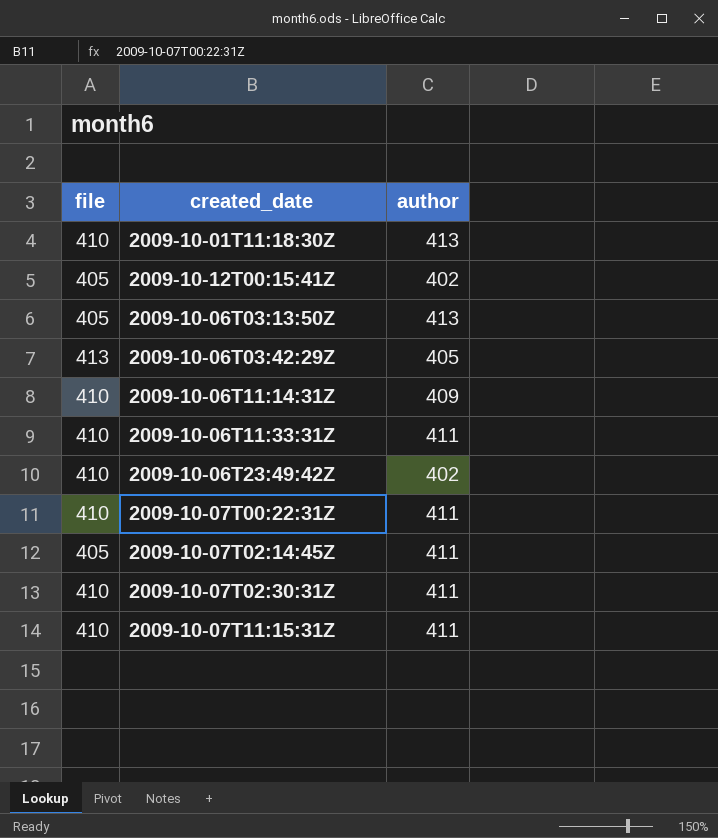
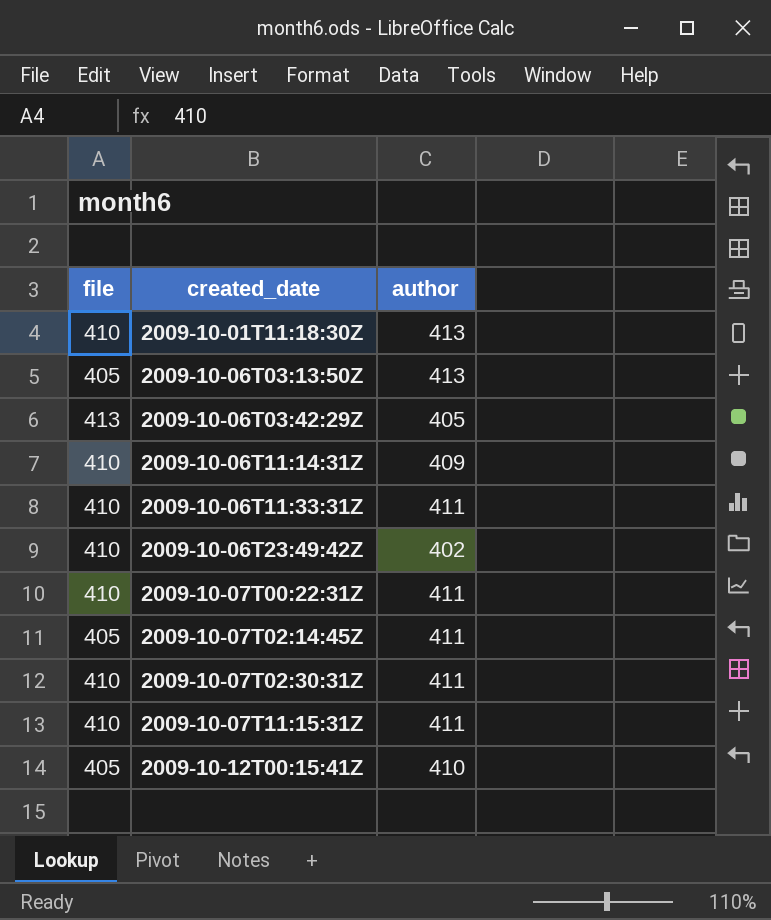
row order: none -> created_date ascending
2009-10-12T00:15:41Z | author: 402 -> 410

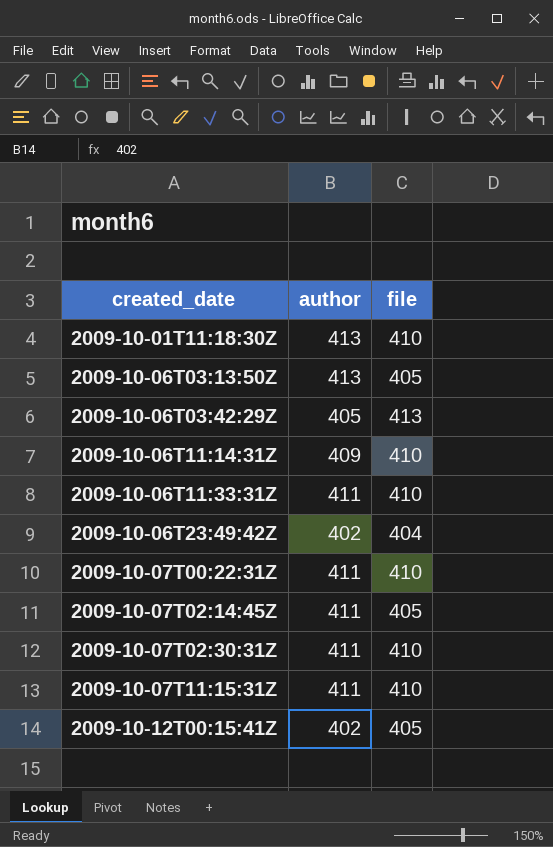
column file | position: 1 -> 3
2009-10-06T23:49:42Z | file: 410 -> 404
2009-10-12T00:15:41Z | author: 410 -> 402

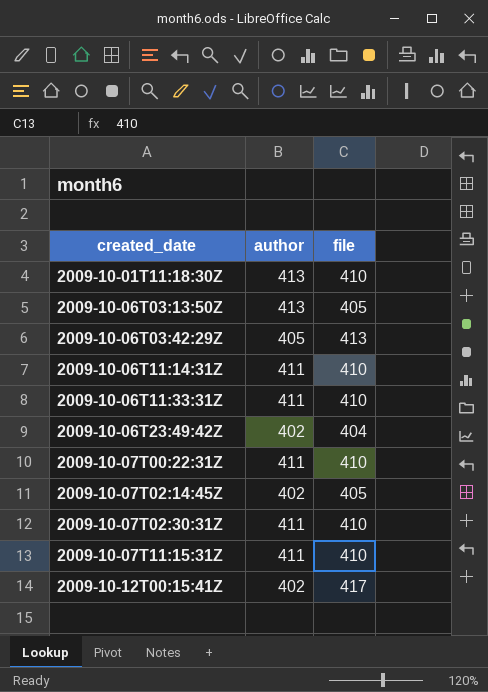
2009-10-06T11:14:31Z | author: 409 -> 411
2009-10-07T02:14:45Z | author: 411 -> 402
2009-10-12T00:15:41Z | file: 405 -> 417

